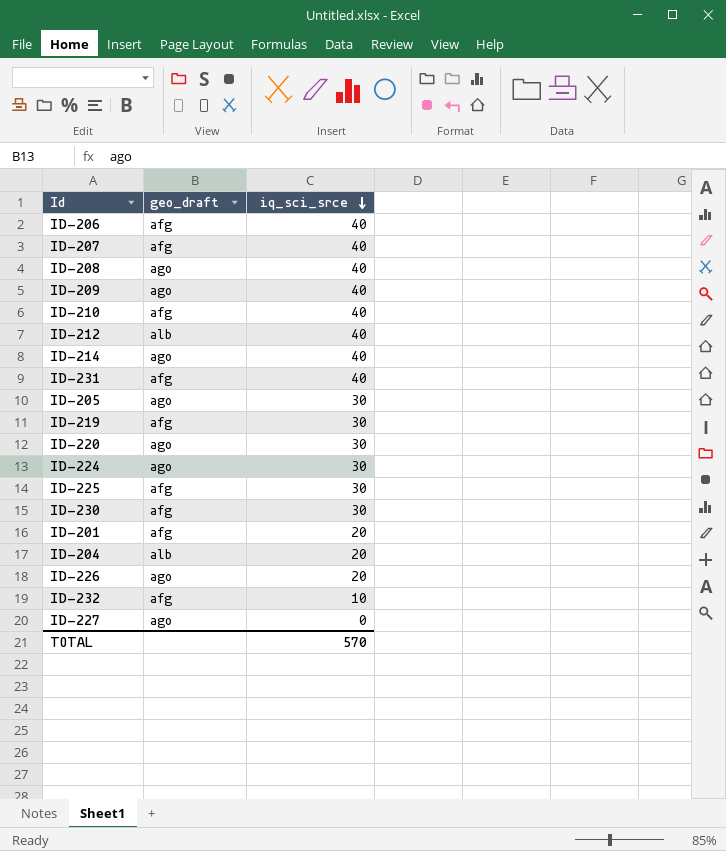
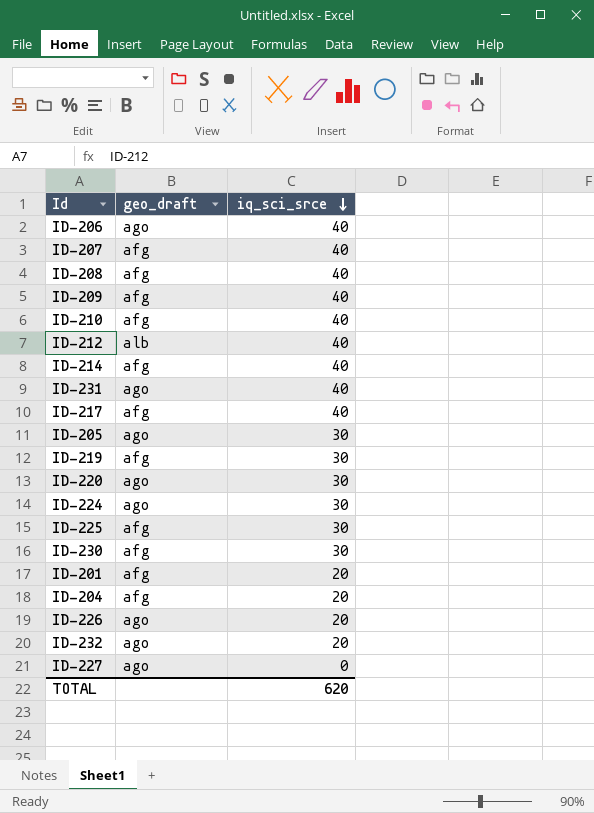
ID-206 | geo_draft: afg -> ago
ID-208 | geo_draft: ago -> afg
ID-209 | geo_draft: ago -> afg
ID-214 | geo_draft: ago -> afg
ID-231 | geo_draft: afg -> ago
row ID-217: none -> afg | 40
ID-204 | geo_draft: alb -> afg
ID-232 | geo_draft: afg -> ago
ID-232 | iq_sci_srce: 10 -> 20
TOTAL | iq_sci_srce: 570 -> 620

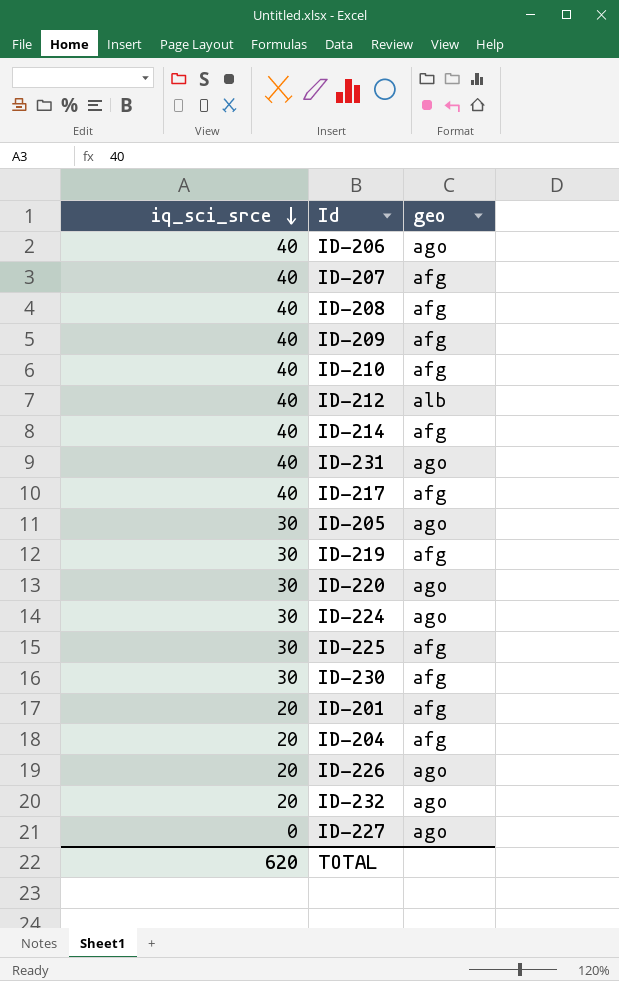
column iq_sci_srce | position: 3 -> 1
column name: geo_draft -> geo

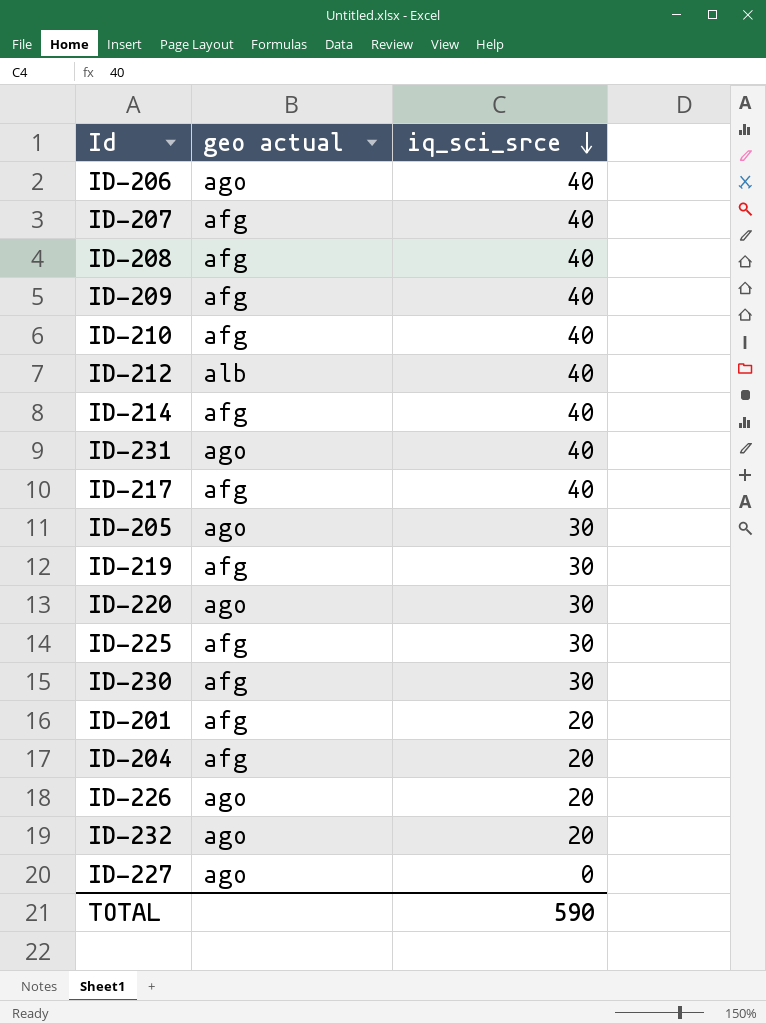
column name: geo -> geo actual
column iq_sci_srce | position: 1 -> 3
row ID-224: 30 | ago -> none
TOTAL | iq_sci_srce: 620 -> 590

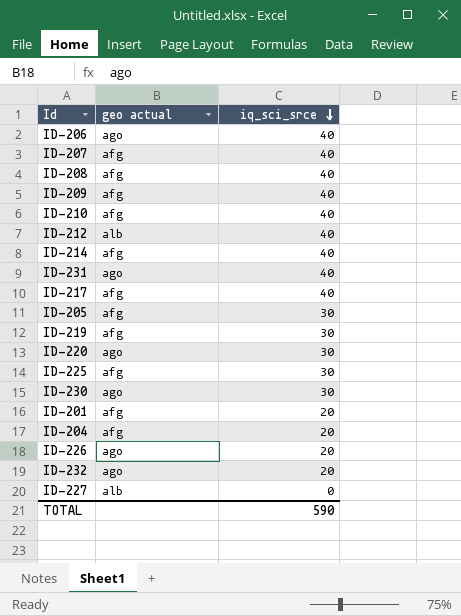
ID-205 | geo actual: ago -> afg
ID-230 | geo actual: afg -> ago
ID-227 | geo actual: ago -> alb

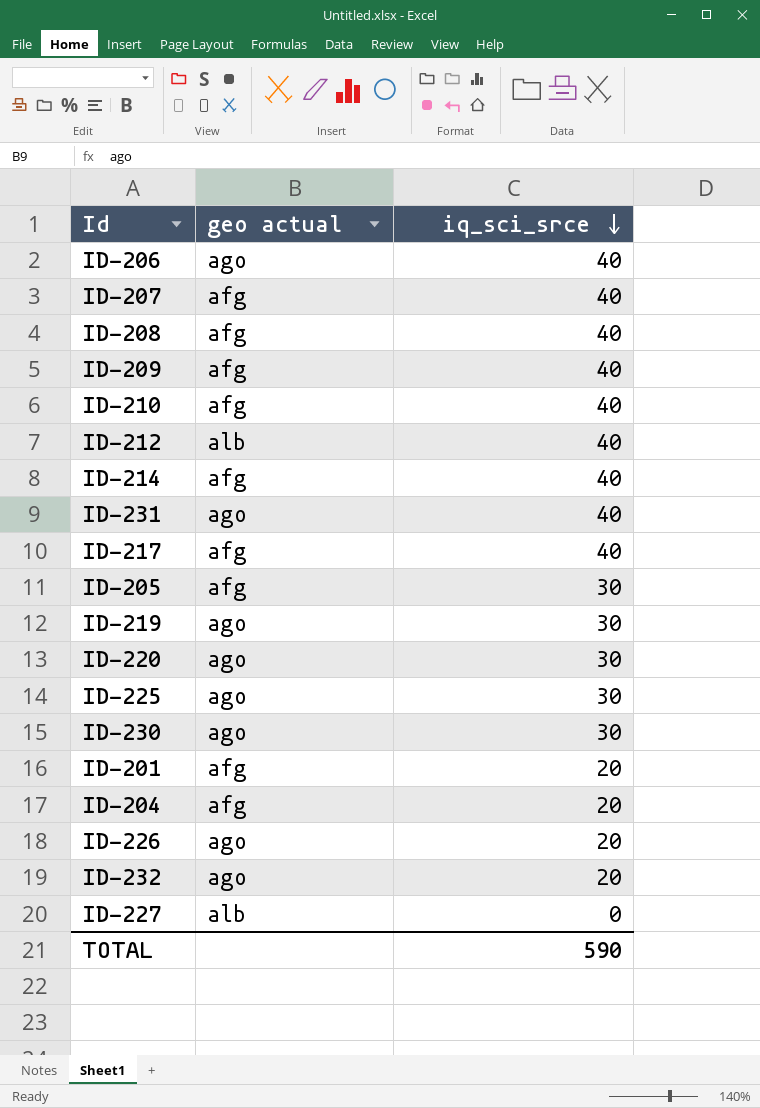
ID-219 | geo actual: afg -> ago
ID-225 | geo actual: afg -> ago

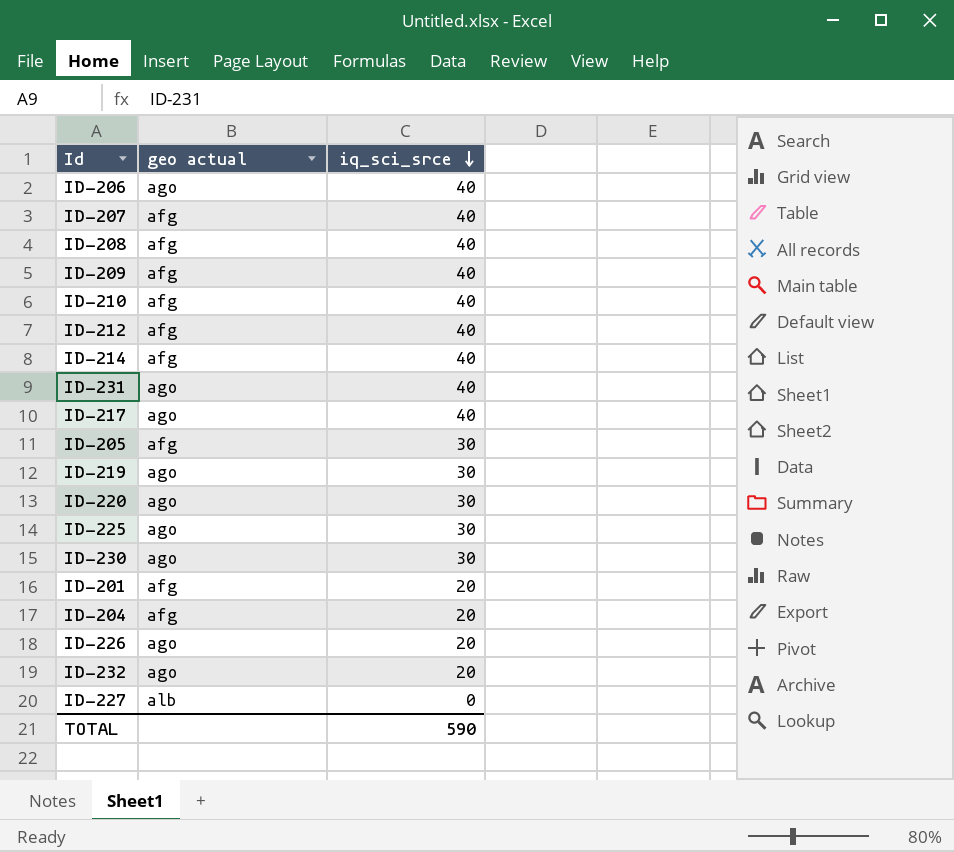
ID-212 | geo actual: alb -> afg
ID-217 | geo actual: afg -> ago

